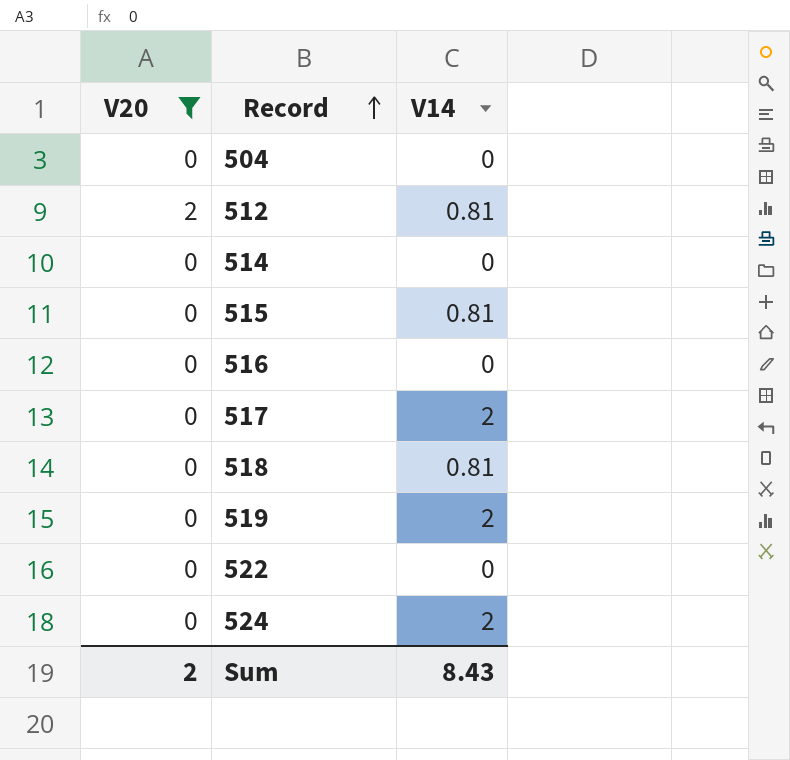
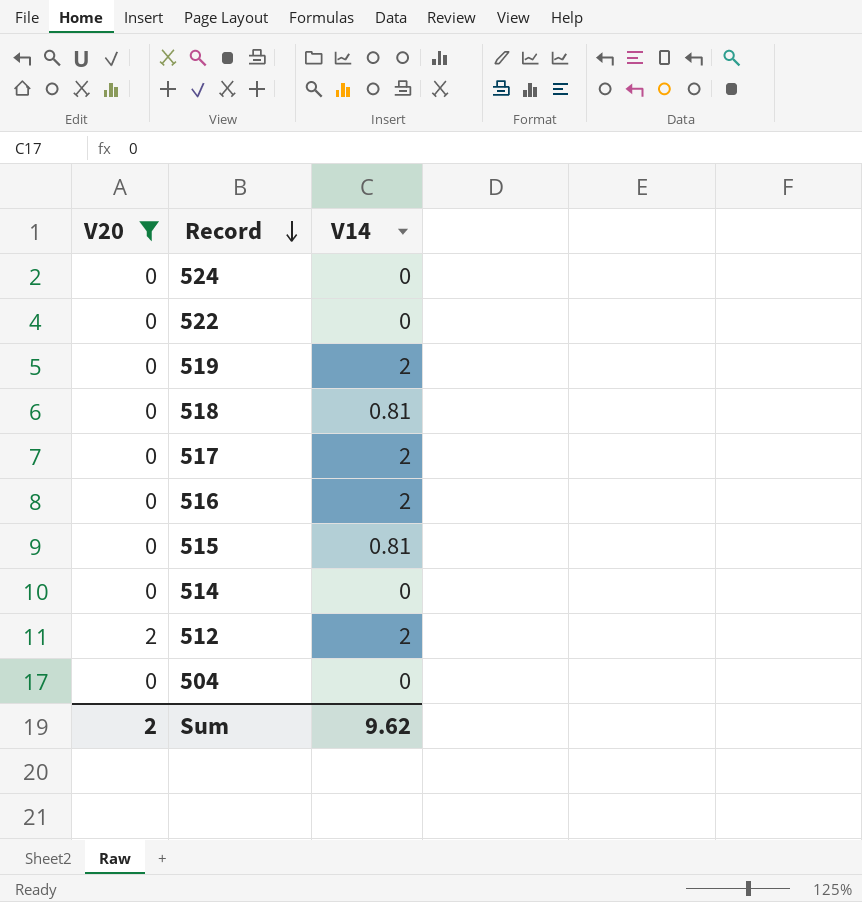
row order: Record ascending -> Record descending
524 | V14: 2 -> 0
516 | V14: 0 -> 2
512 | V14: 0.81 -> 2
Sum | V14: 8.43 -> 9.62

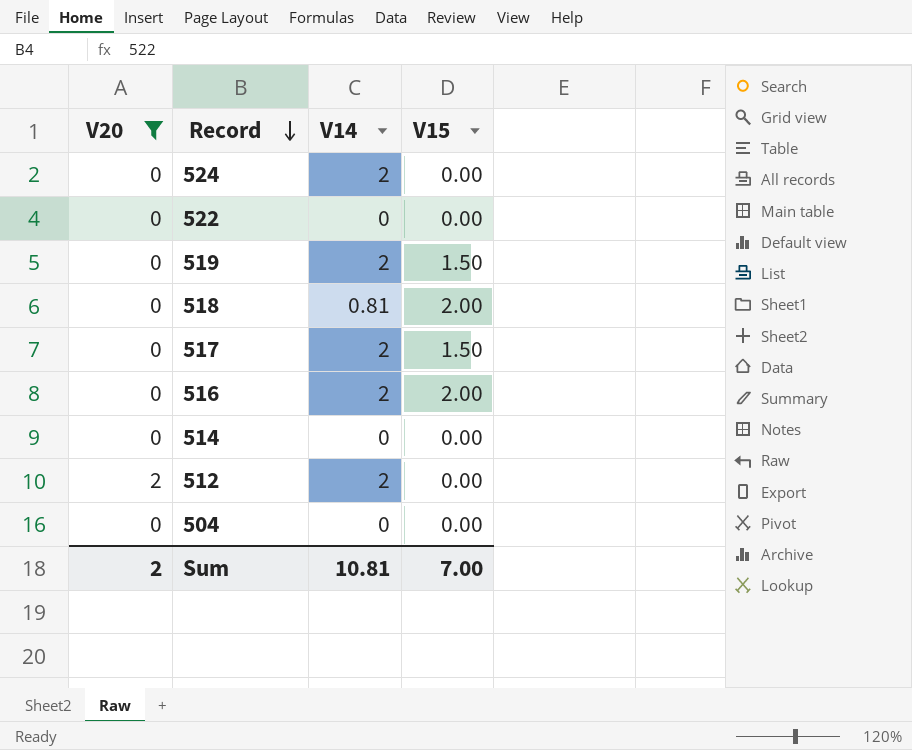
column V15 | position: none -> 4
row 515: 0 | 0.81 -> none
524 | V14: 0 -> 2
Sum | V14: 9.62 -> 10.81

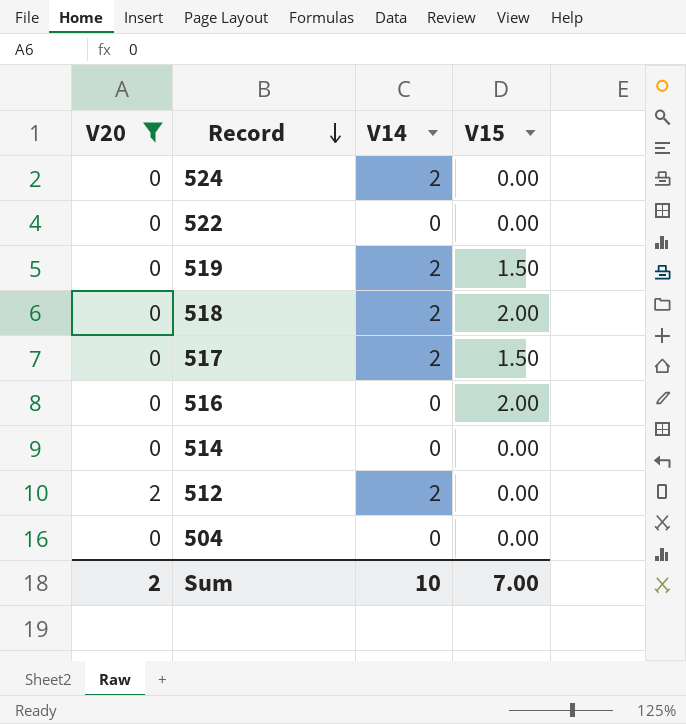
518 | V14: 0.81 -> 2
516 | V14: 2 -> 0
Sum | V14: 10.81 -> 10

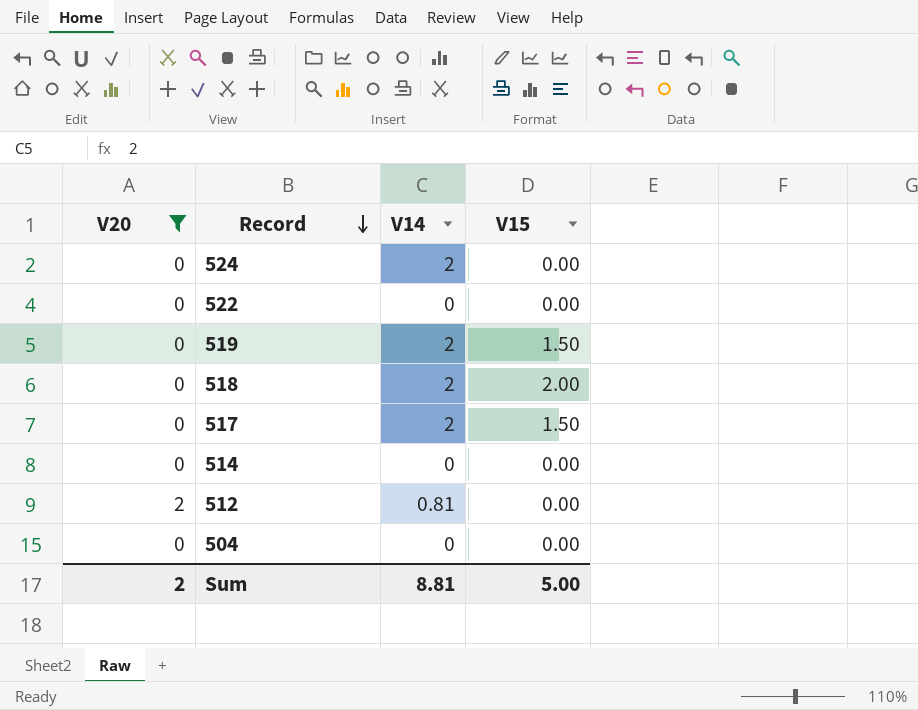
row 516: 0 | 0 | 2.00 -> none
512 | V14: 2 -> 0.81
Sum | V14: 10 -> 8.81
Sum | V15: 7.00 -> 5.00

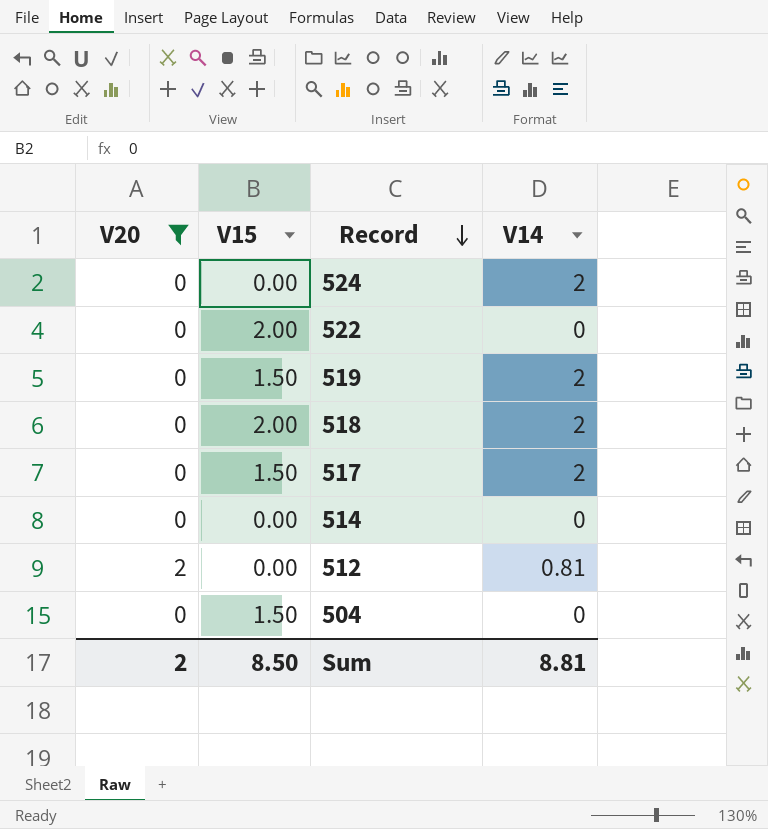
column V15 | position: 4 -> 2
522 | V15: 0.00 -> 2.00
504 | V15: 0.00 -> 1.50
Sum | V15: 5.00 -> 8.50

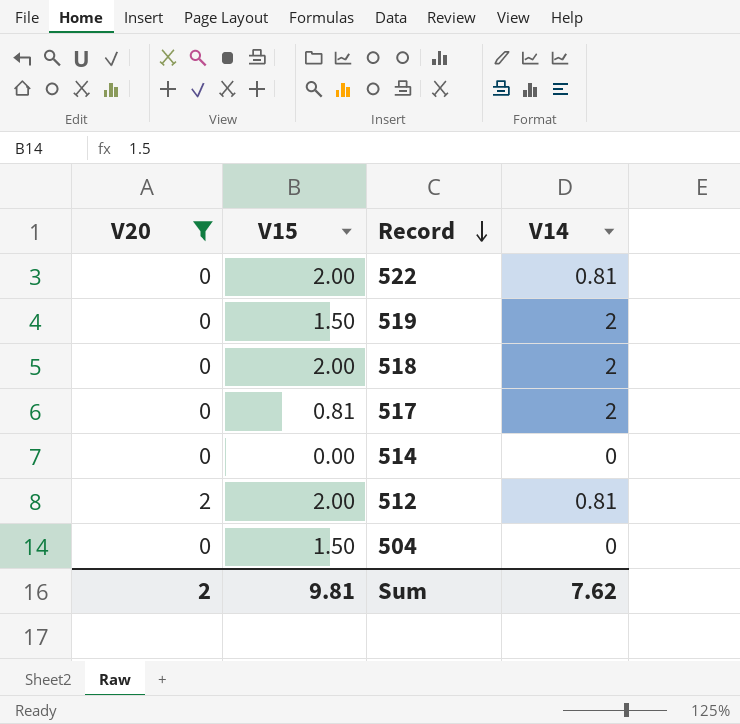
row 524: 0 | 0.00 | 2 -> none
522 | V14: 0 -> 0.81
517 | V15: 1.50 -> 0.81
512 | V15: 0.00 -> 2.00
Sum | V15: 8.50 -> 9.81
Sum | V14: 8.81 -> 7.62

